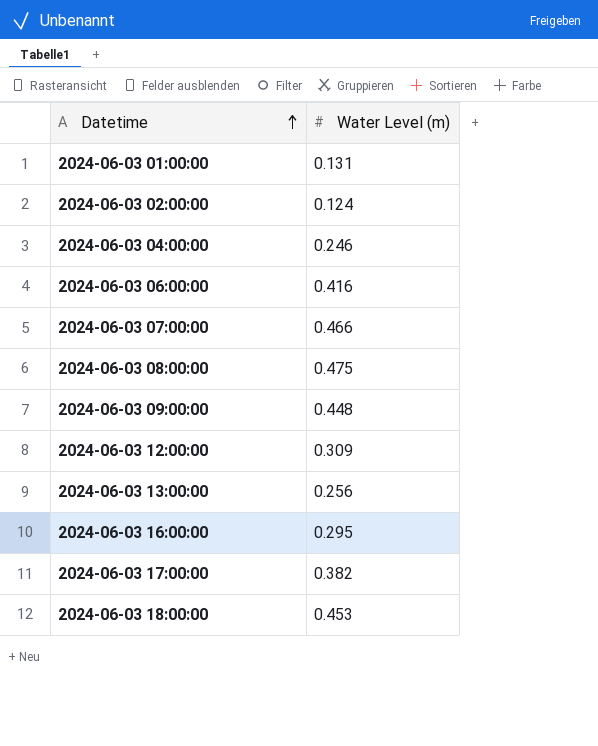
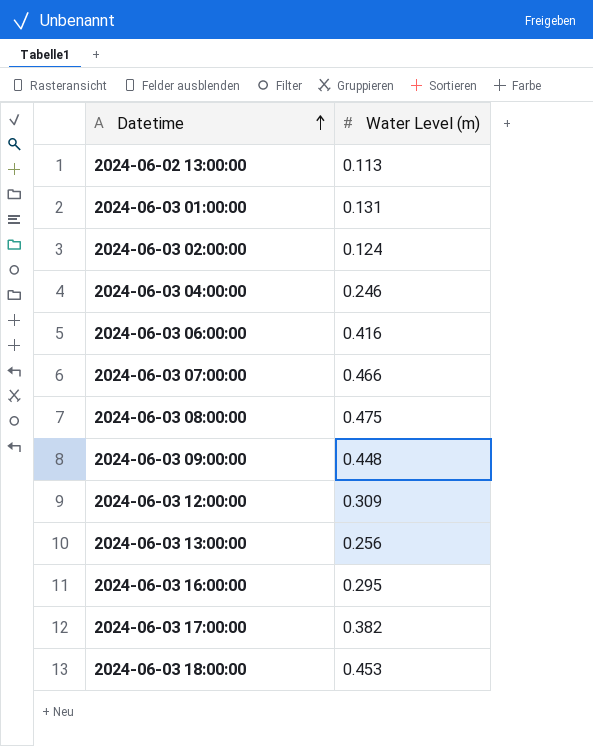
row 2024-06-02 13:00:00: none -> 0.113

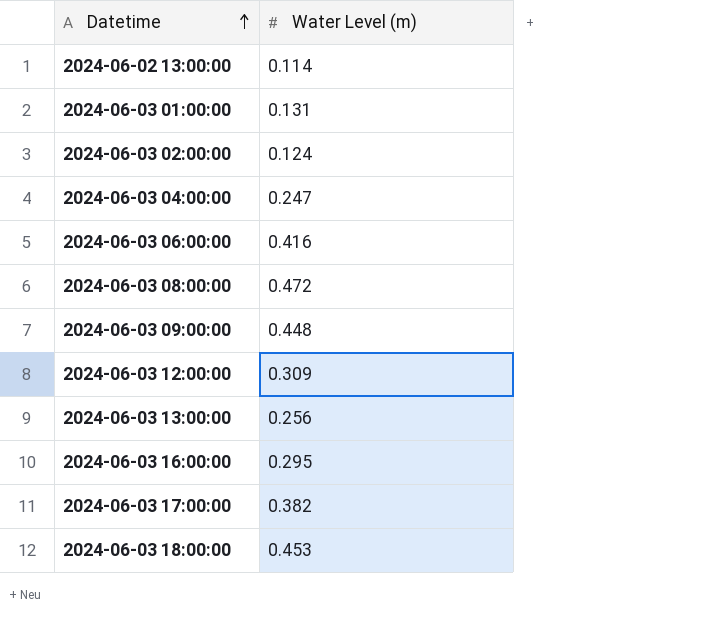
row 2024-06-03 07:00:00: 0.466 -> none
2024-06-02 13:00:00 | Water Level (m): 0.113 -> 0.114
2024-06-03 04:00:00 | Water Level (m): 0.246 -> 0.247
2024-06-03 08:00:00 | Water Level (m): 0.475 -> 0.472

